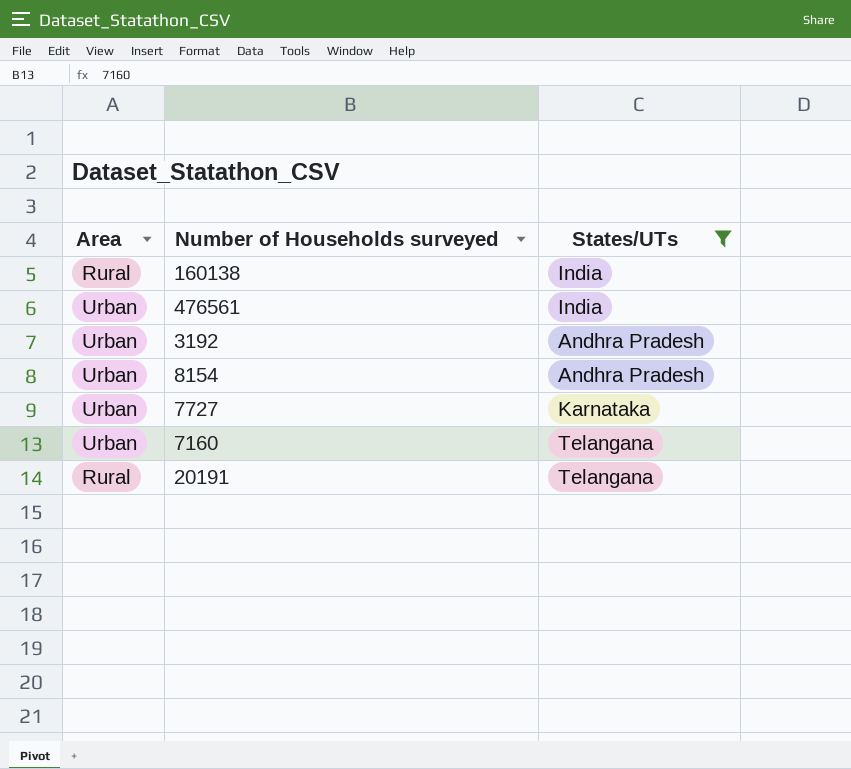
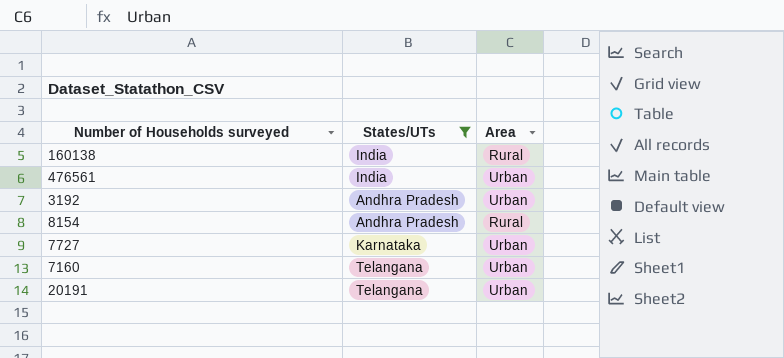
column Area | position: 1 -> 3
8154 | Area: Urban -> Rural
20191 | Area: Rural -> Urban

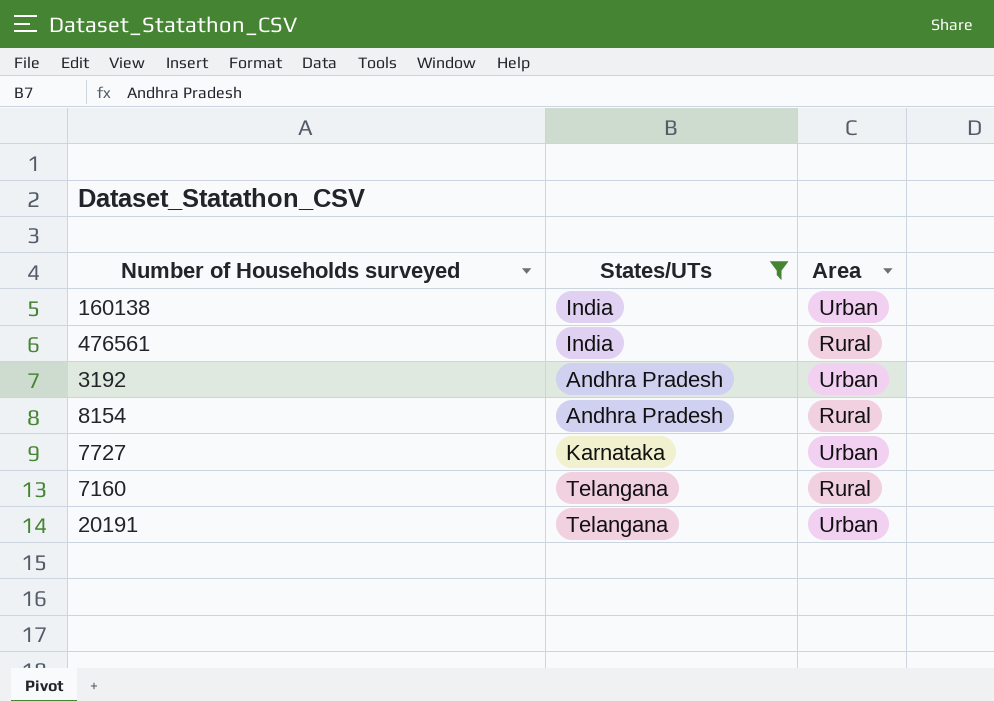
160138 | Area: Rural -> Urban
476561 | Area: Urban -> Rural
7160 | Area: Urban -> Rural

